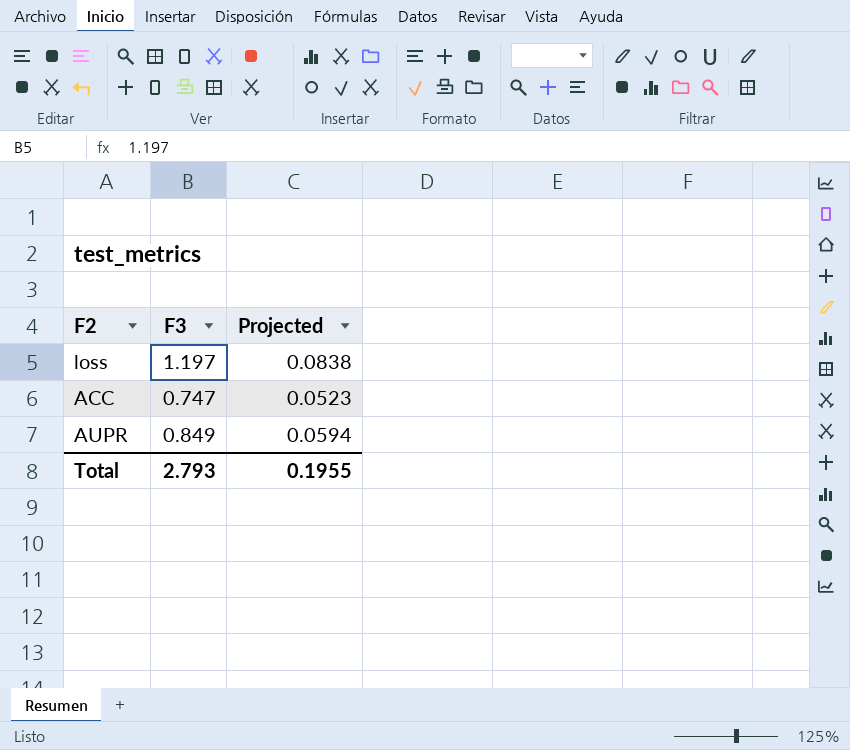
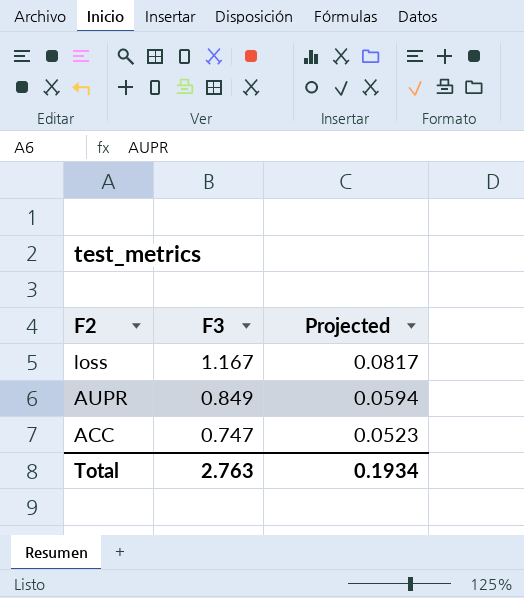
row order: none -> F2 descending
loss | F3: 1.197 -> 1.167
loss | Projected: 0.0838 -> 0.0817
Total | F3: 2.793 -> 2.763
Total | Projected: 0.1955 -> 0.1934

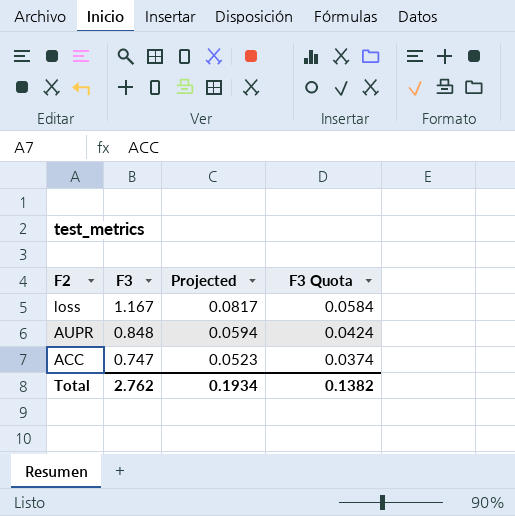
column F3 Quota | formula: none -> [F3] * 0.05
AUPR | F3: 0.849 -> 0.848
Total | F3: 2.763 -> 2.762

